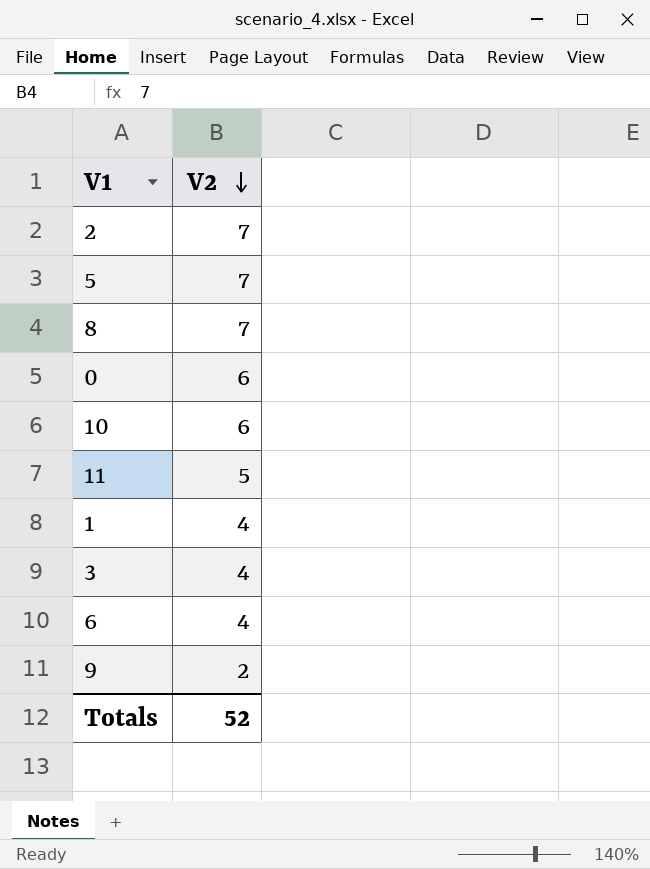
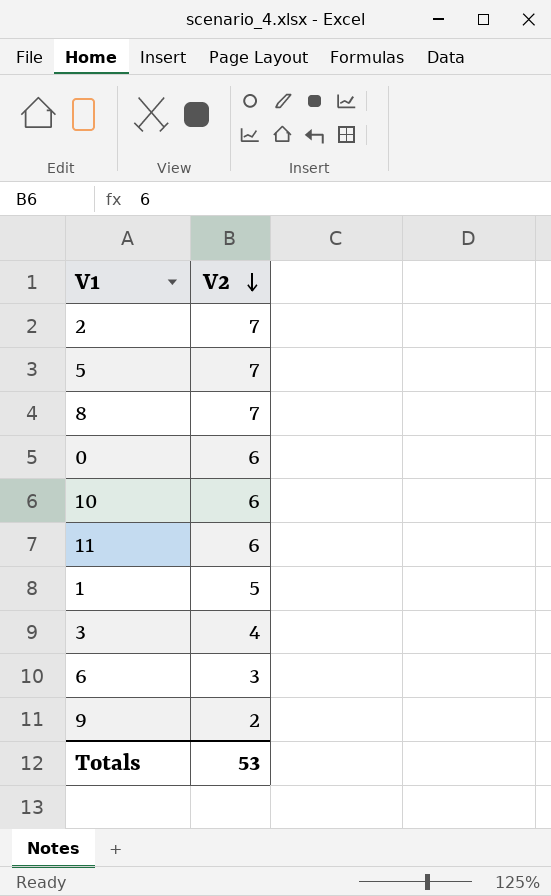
11 | V2: 5 -> 6
1 | V2: 4 -> 5
6 | V2: 4 -> 3
Totals | V2: 52 -> 53

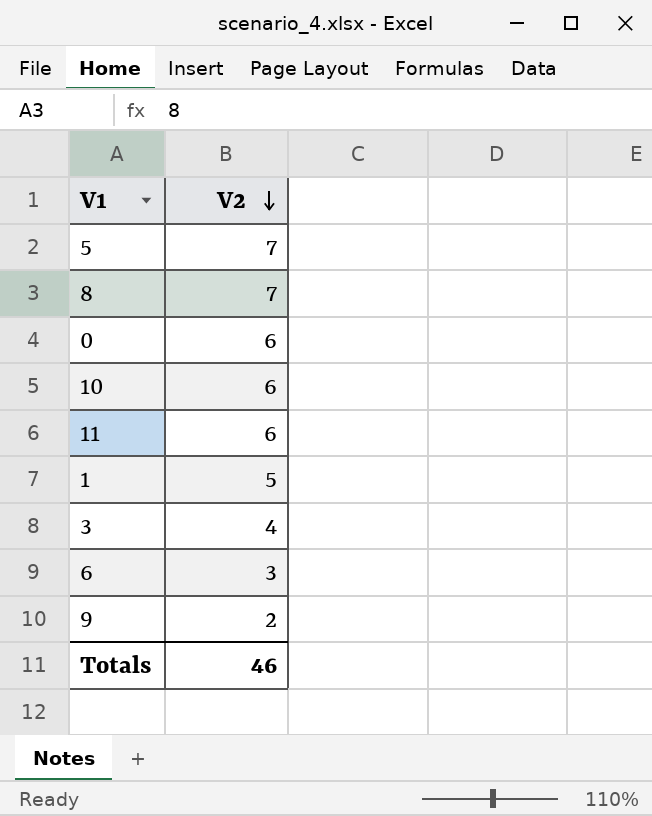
row 2: 7 -> none
Totals | V2: 53 -> 46

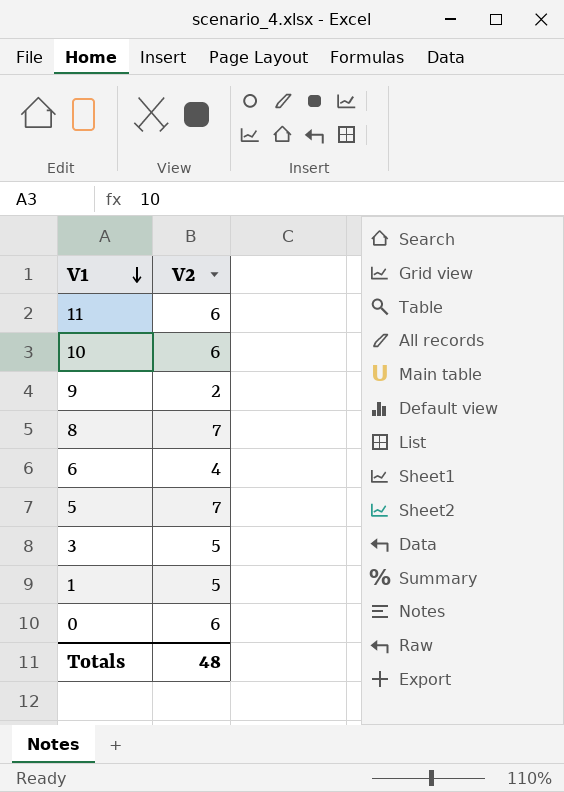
row order: V2 descending -> V1 descending
6 | V2: 3 -> 4
3 | V2: 4 -> 5
Totals | V2: 46 -> 48

